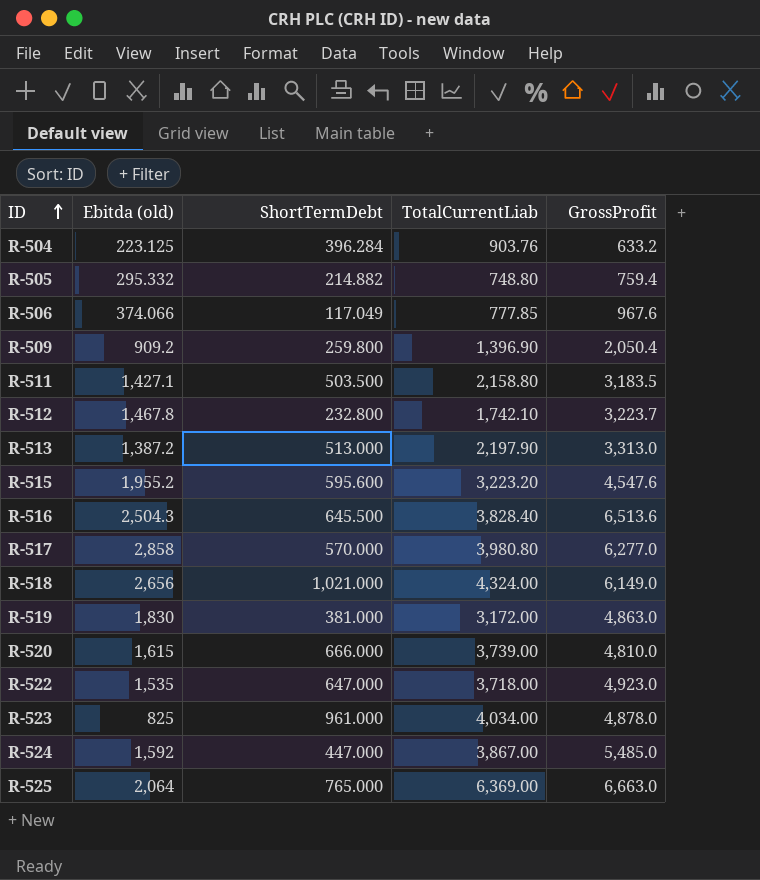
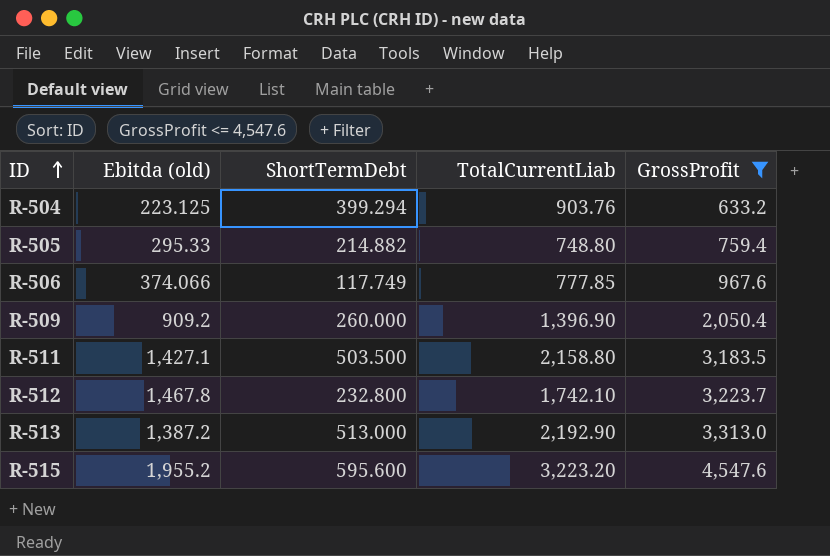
filter: none -> GrossProfit <= 4,547.6
R-504 | ShortTermDebt: 396.284 -> 399.294
R-505 | Ebitda (old): 295.332 -> 295.33
R-506 | ShortTermDebt: 117.049 -> 117.749
R-509 | ShortTermDebt: 259.800 -> 260.000
R-513 | TotalCurrentLiab: 2,197.90 -> 2,192.90

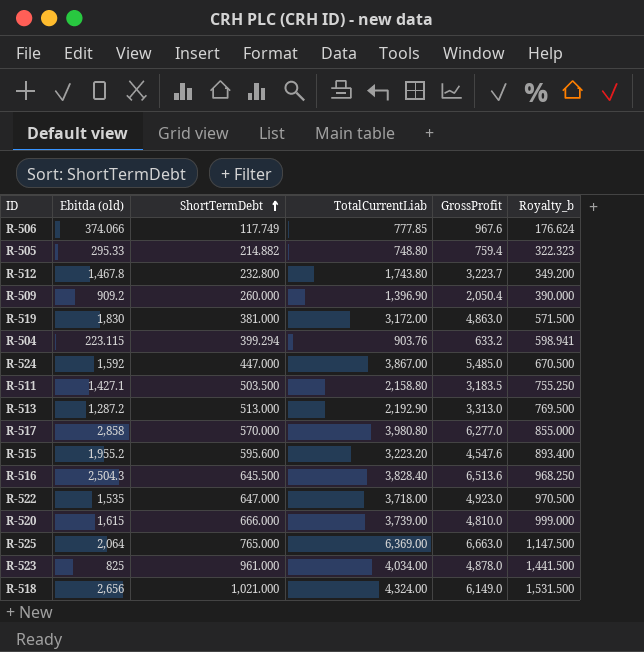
filter: GrossProfit <= 4,547.6 -> none
row order: ID ascending -> ShortTermDebt ascending
column Royalty_b | formula: none -> [ShortTermDebt] * 1.5
R-512 | TotalCurrentLiab: 1,742.10 -> 1,743.80
R-504 | Ebitda (old): 223.125 -> 223.115
R-513 | Ebitda (old): 1,387.2 -> 1,287.2

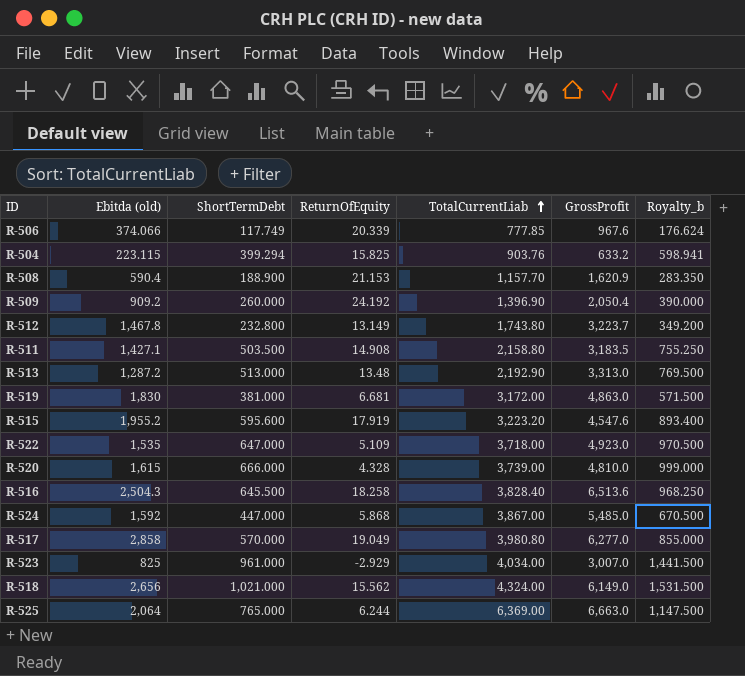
row order: ShortTermDebt ascending -> TotalCurrentLiab ascending
column ReturnOfEquity | position: none -> 4
row R-505: 295.33 | 214.882 | 748.80 | 759.4 | 322.323 -> none
row R-508: none -> 590.4 | 188.900 | 21.153 | 1,157.70 | 1,620.9 | 283.350
R-523 | GrossProfit: 4,878.0 -> 3,007.0

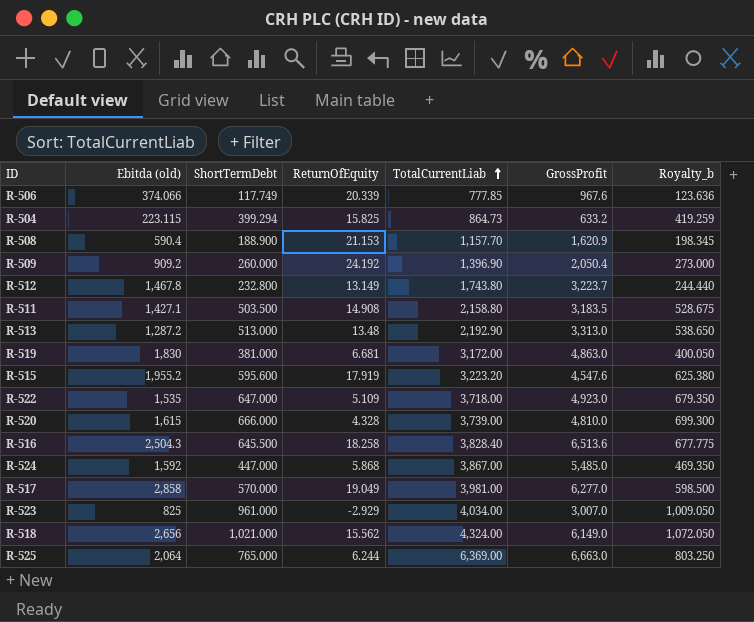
column Royalty_b | formula: [ShortTermDebt] * 1.5 -> [ShortTermDebt] * 1.05
R-504 | TotalCurrentLiab: 903.76 -> 864.73
R-517 | TotalCurrentLiab: 3,980.80 -> 3,981.00

